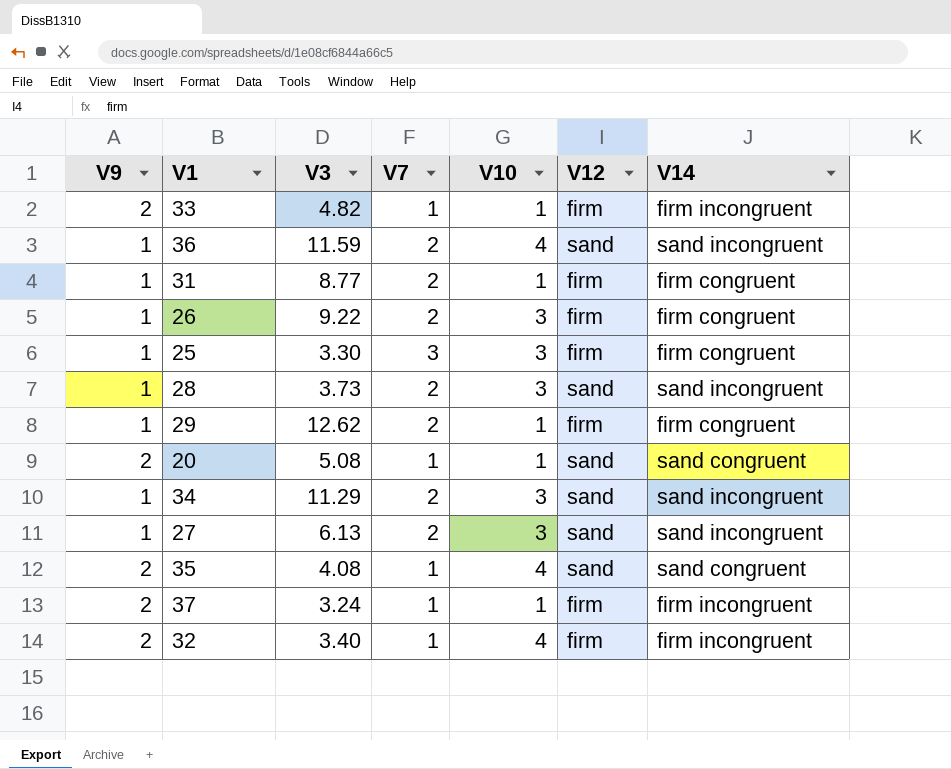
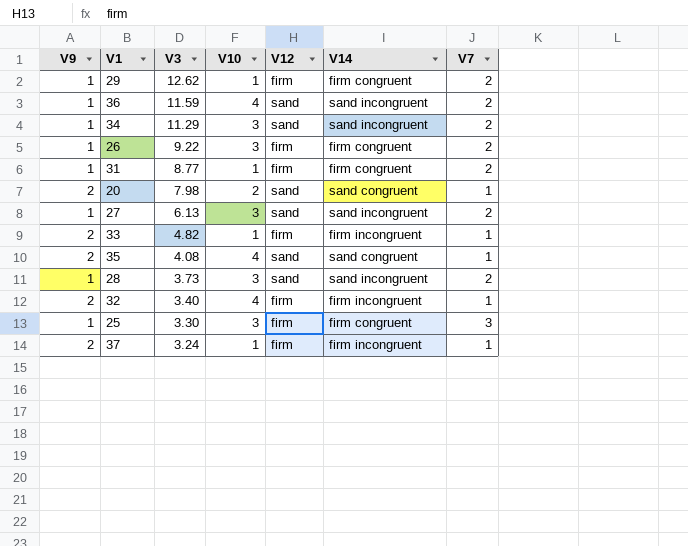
row order: none -> V3 descending
column V7 | position: 4 -> 7
20 | V3: 5.08 -> 7.98
20 | V10: 1 -> 2

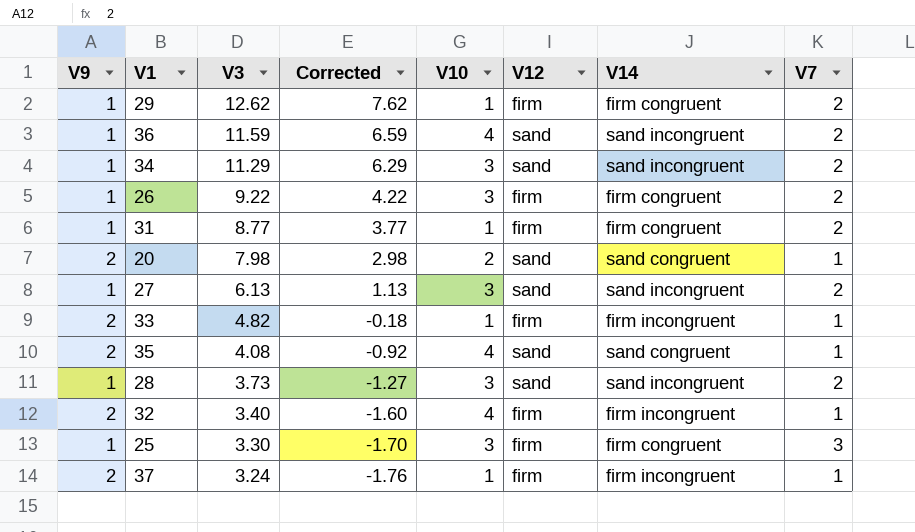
column Corrected | formula: none -> [V3] - 5

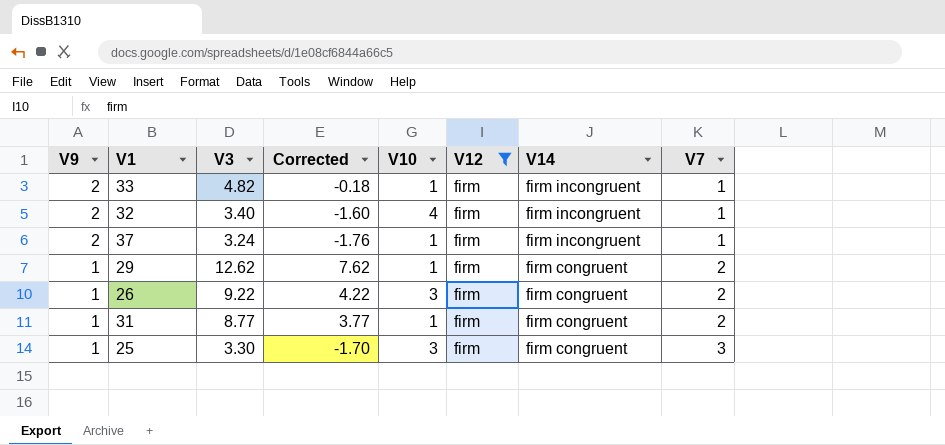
filter: none -> V12 = firm
row order: V3 descending -> V9 descending

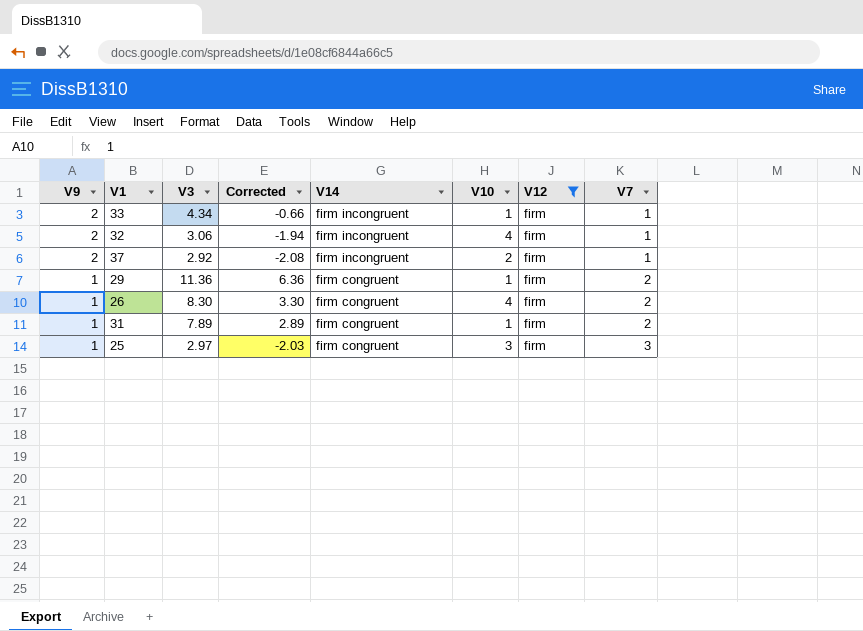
column V14 | position: 7 -> 5
33 | V3: 4.82 -> 4.34
33 | Corrected: -0.18 -> -0.66
32 | V3: 3.40 -> 3.06
32 | Corrected: -1.60 -> -1.94
37 | V3: 3.24 -> 2.92
37 | Corrected: -1.76 -> -2.08
37 | V10: 1 -> 2
29 | V3: 12.62 -> 11.36
29 | Corrected: 7.62 -> 6.36
26 | V3: 9.22 -> 8.30
26 | Corrected: 4.22 -> 3.30
26 | V10: 3 -> 4
31 | V3: 8.77 -> 7.89
31 | Corrected: 3.77 -> 2.89
25 | V3: 3.30 -> 2.97
25 | Corrected: -1.70 -> -2.03

